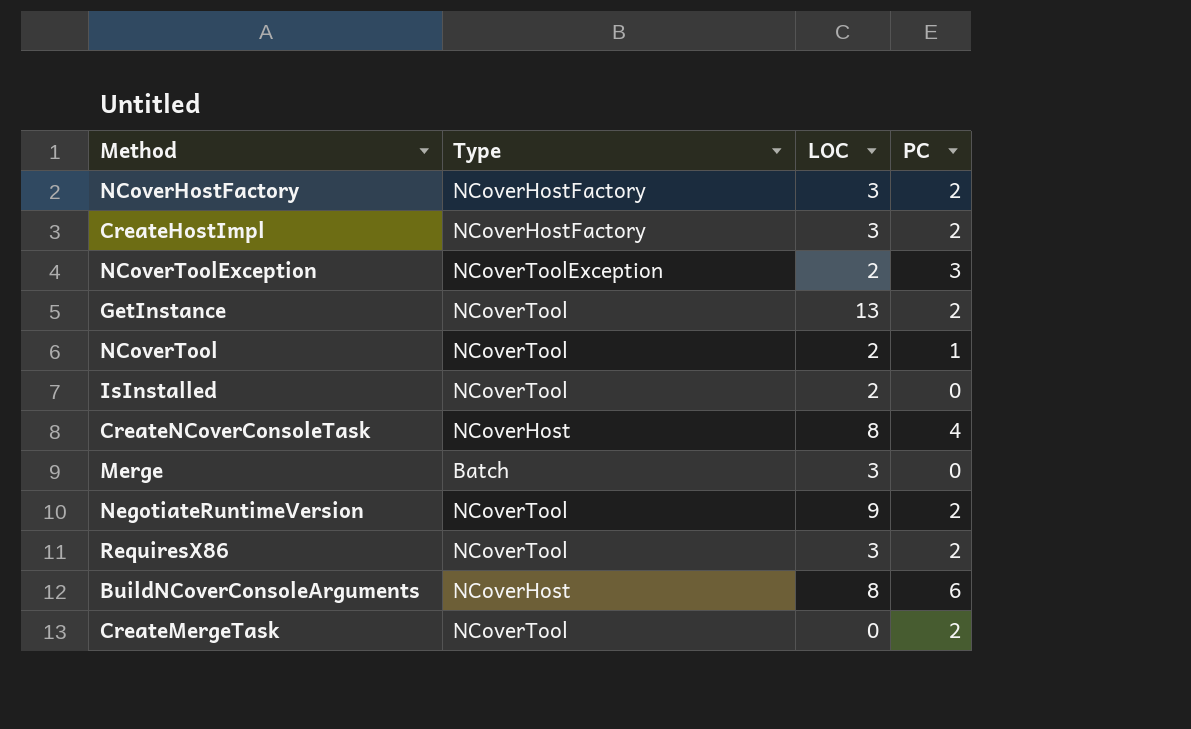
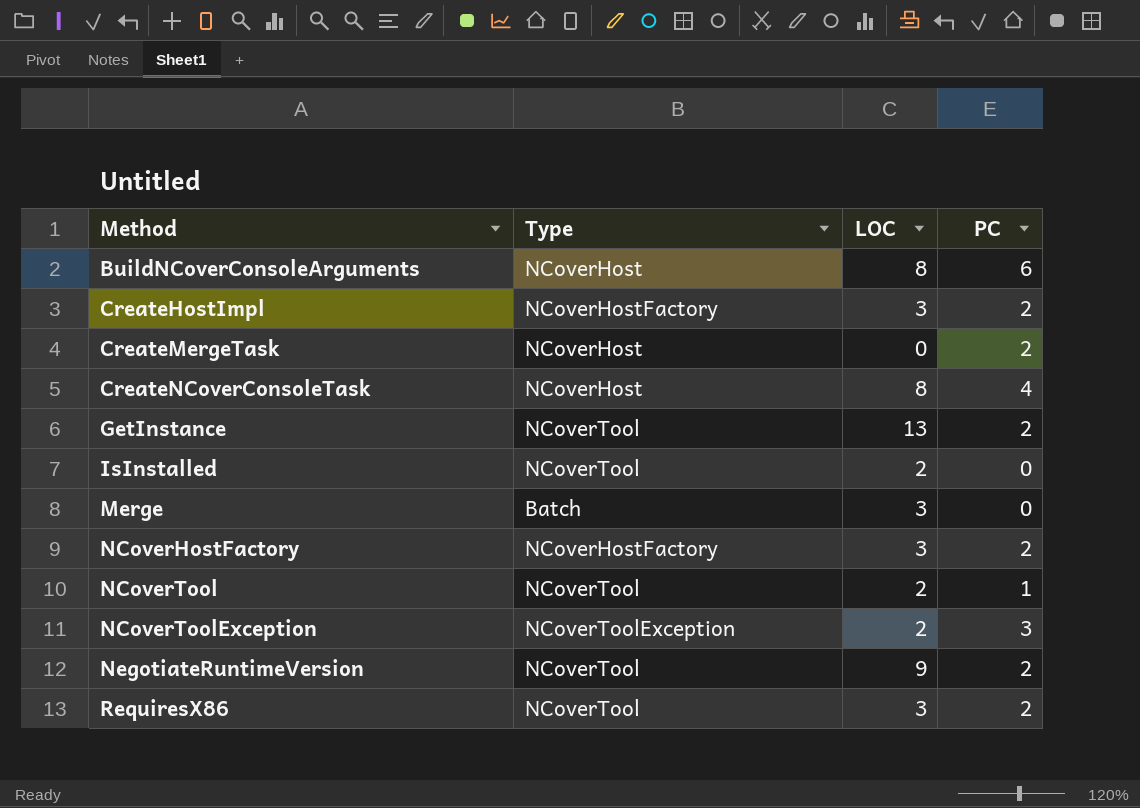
row order: none -> Method ascending
CreateMergeTask | Type: NCoverTool -> NCoverHost

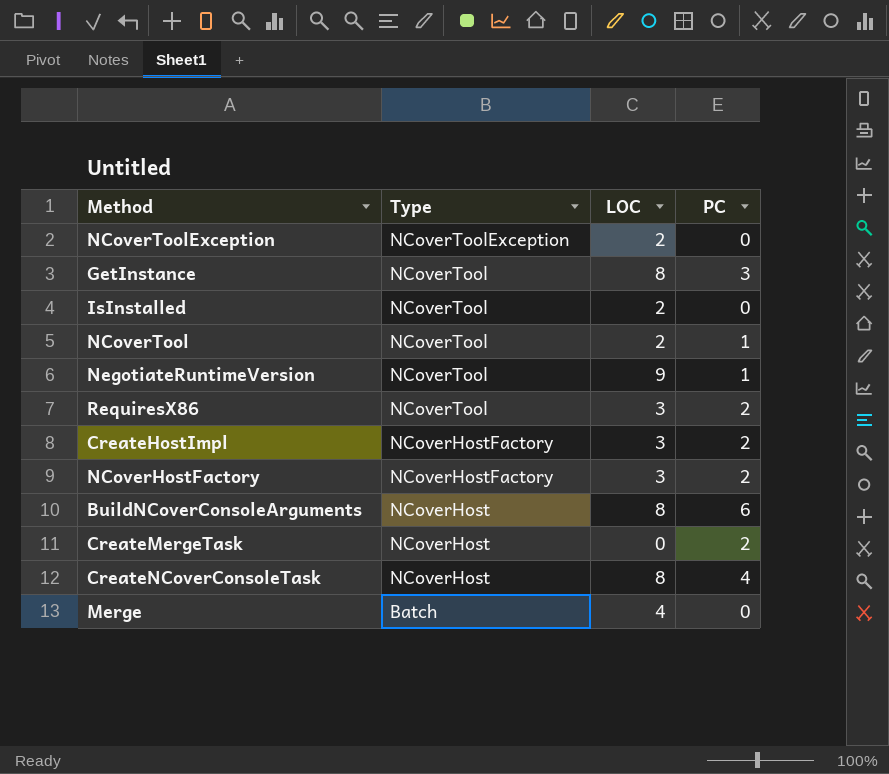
row order: Method ascending -> Type descending
NCoverToolException | PC: 3 -> 0
GetInstance | LOC: 13 -> 8
GetInstance | PC: 2 -> 3
NegotiateRuntimeVersion | PC: 2 -> 1
Merge | LOC: 3 -> 4

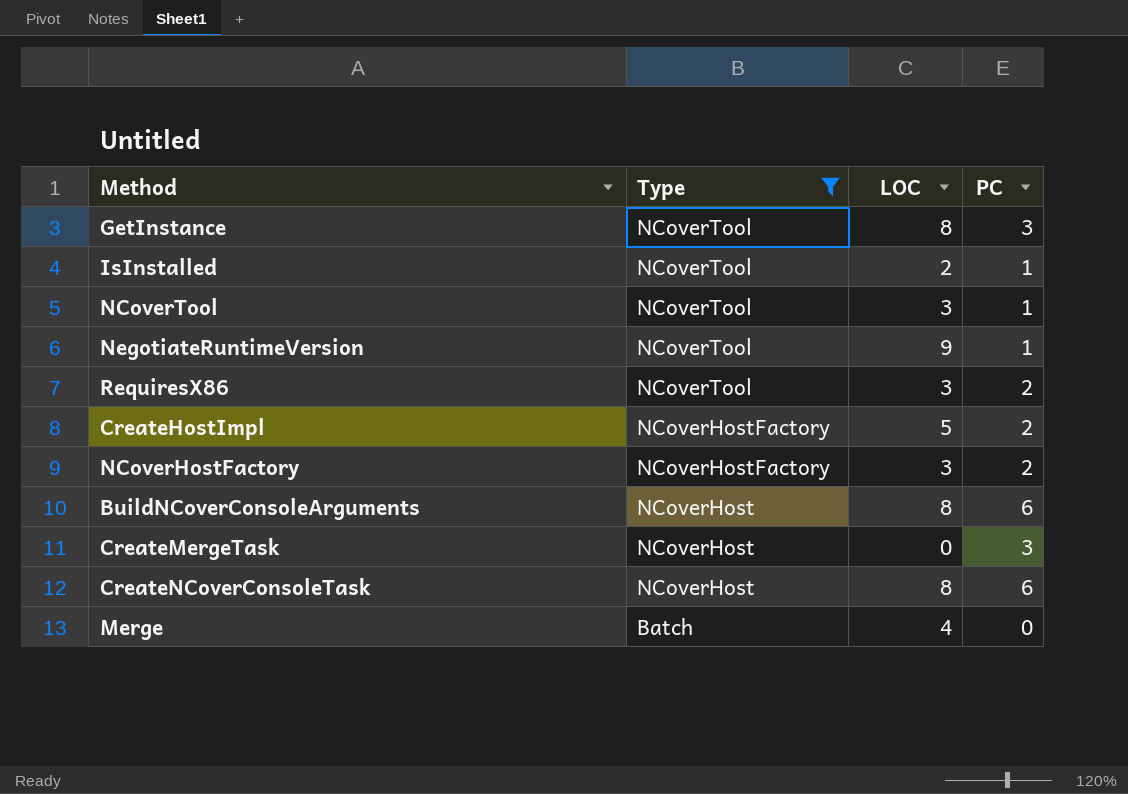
filter: none -> Type != NCoverToolException
IsInstalled | PC: 0 -> 1
NCoverTool | LOC: 2 -> 3
CreateHostImpl | LOC: 3 -> 5
CreateMergeTask | PC: 2 -> 3
CreateNCoverConsoleTask | PC: 4 -> 6

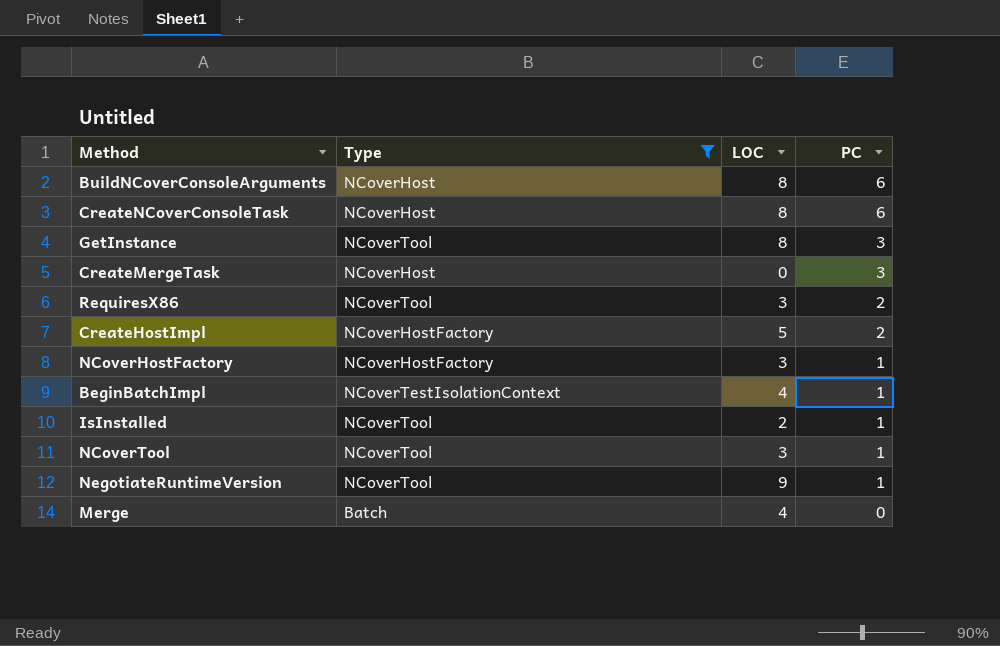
row order: Type descending -> PC descending
NCoverHostFactory | PC: 2 -> 1
row BeginBatchImpl: none -> NCoverTestIsolationContext | 4 | 1

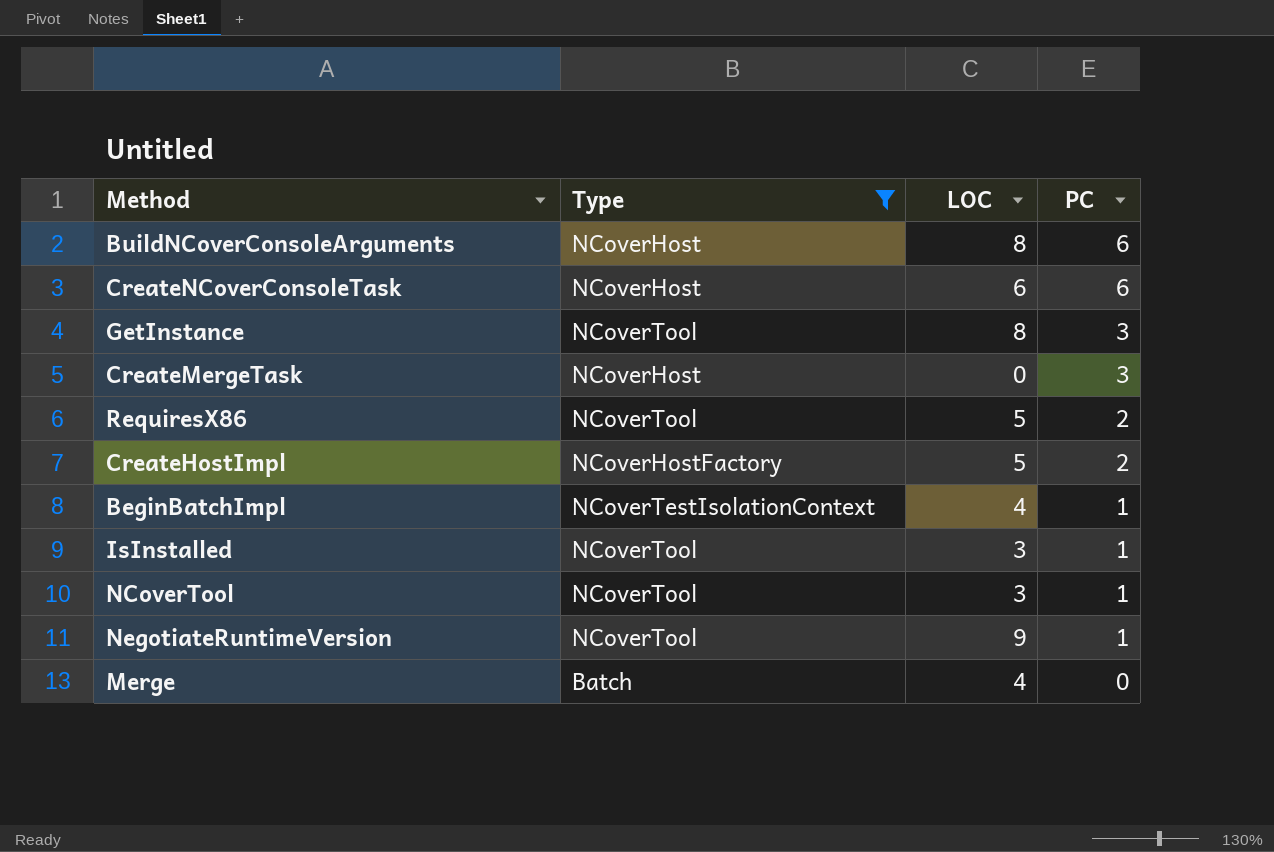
row NCoverHostFactory: NCoverHostFactory | 3 | 1 -> none
CreateNCoverConsoleTask | LOC: 8 -> 6
RequiresX86 | LOC: 3 -> 5
IsInstalled | LOC: 2 -> 3

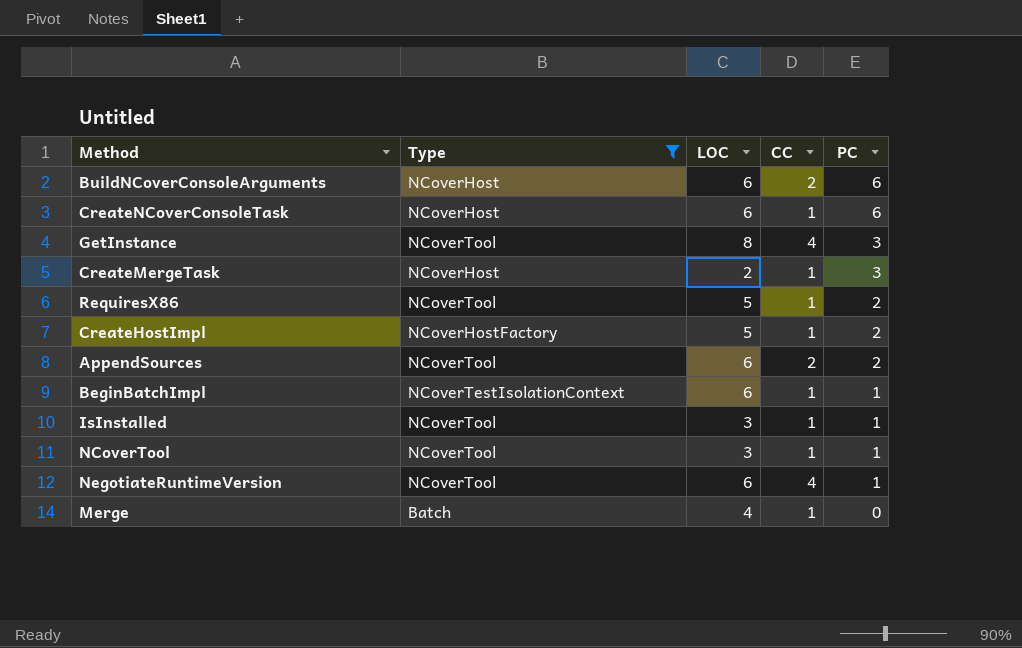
column CC | position: none -> 4
BuildNCoverConsoleArguments | LOC: 8 -> 6
CreateMergeTask | LOC: 0 -> 2
row AppendSources: none -> NCoverTool | 6 | 2 | 2
BeginBatchImpl | LOC: 4 -> 6
NegotiateRuntimeVersion | LOC: 9 -> 6

